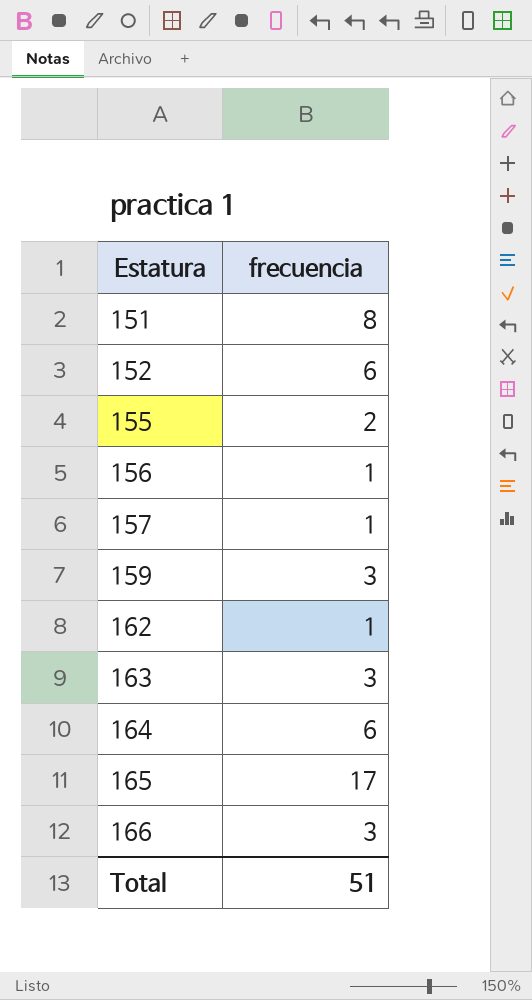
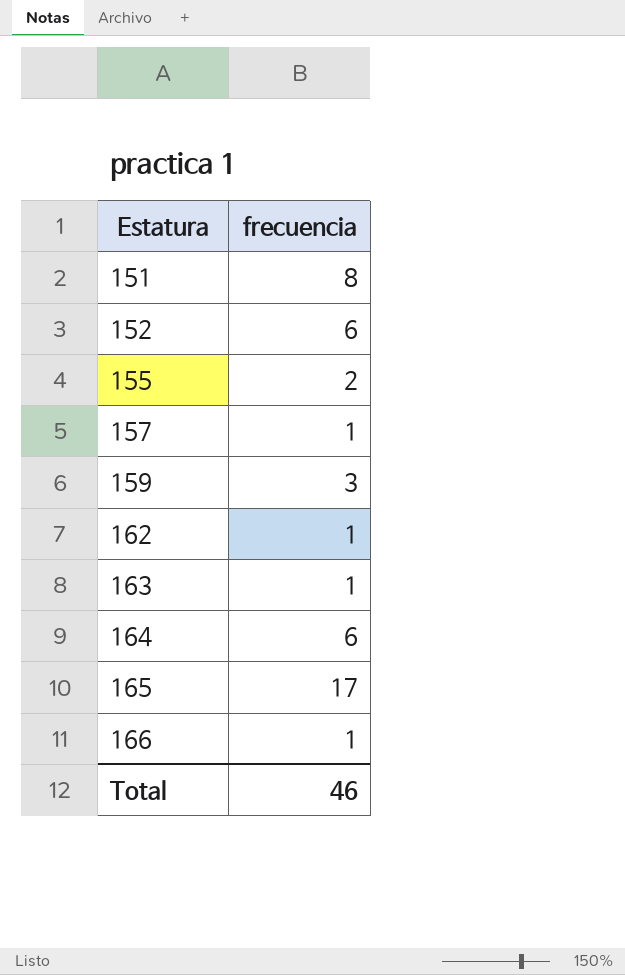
row 156: 1 -> none
163 | frecuencia: 3 -> 1
166 | frecuencia: 3 -> 1
Total | frecuencia: 51 -> 46

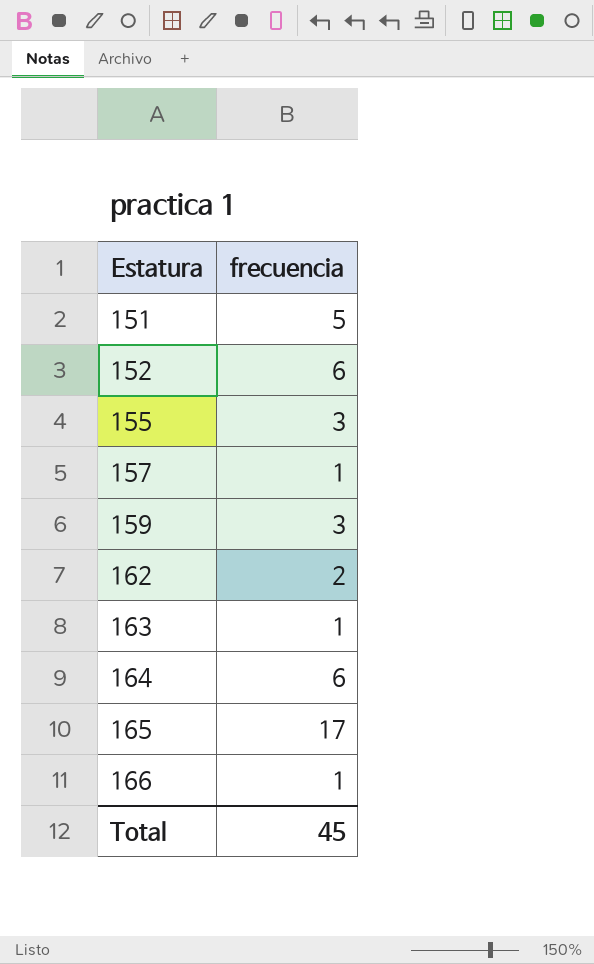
151 | frecuencia: 8 -> 5
155 | frecuencia: 2 -> 3
162 | frecuencia: 1 -> 2
Total | frecuencia: 46 -> 45

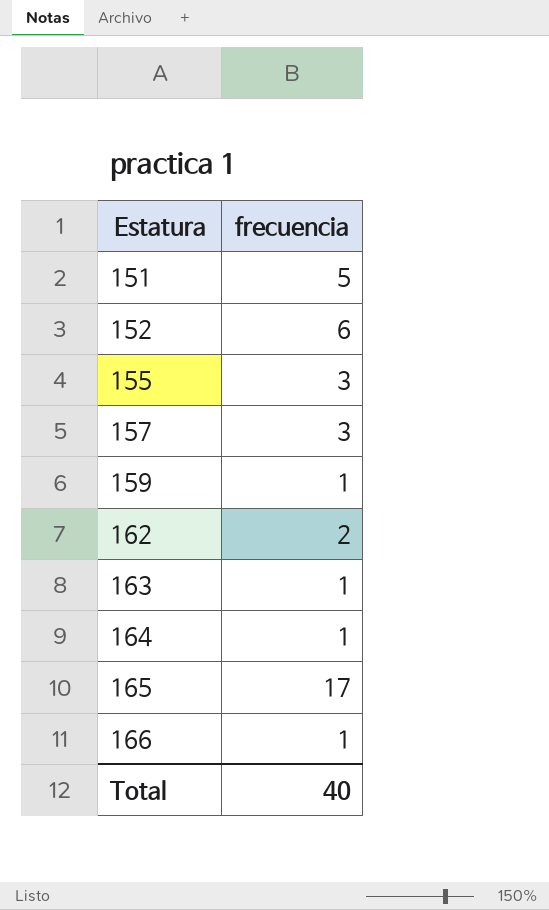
157 | frecuencia: 1 -> 3
159 | frecuencia: 3 -> 1
164 | frecuencia: 6 -> 1
Total | frecuencia: 45 -> 40

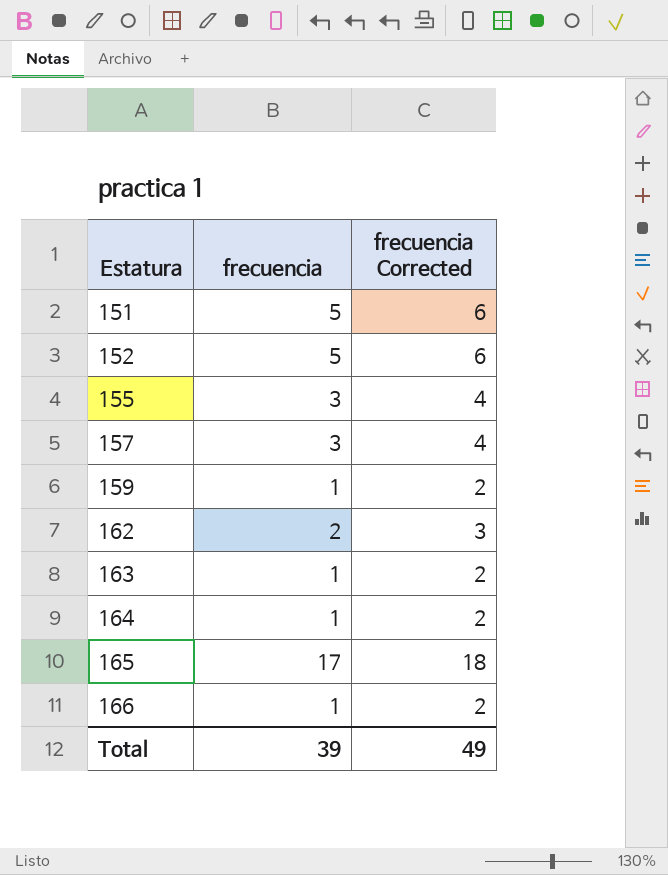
column frecuencia Corrected | formula: none -> [frecuencia] + 1
152 | frecuencia: 6 -> 5
Total | frecuencia: 40 -> 39

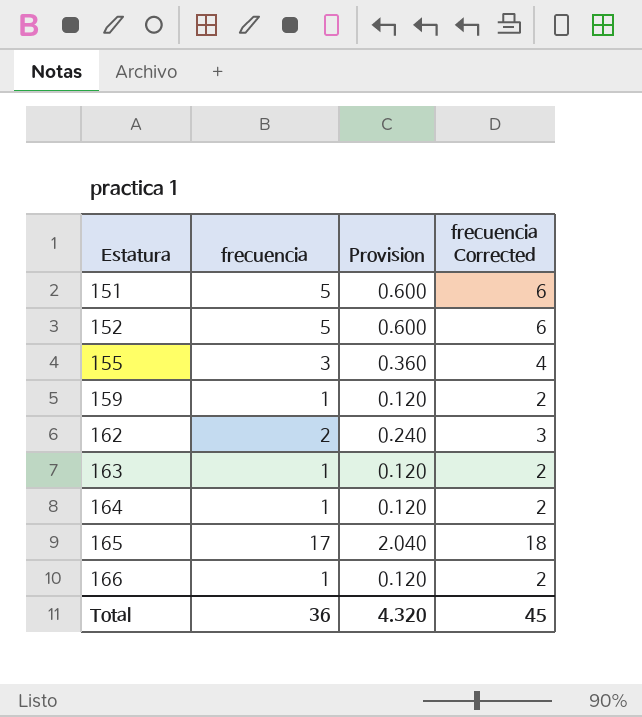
column Provision | formula: none -> [frecuencia] * 0.12
row 157: 3 | 4 -> none
Total | frecuencia: 39 -> 36
Total | frecuencia Corrected: 49 -> 45

